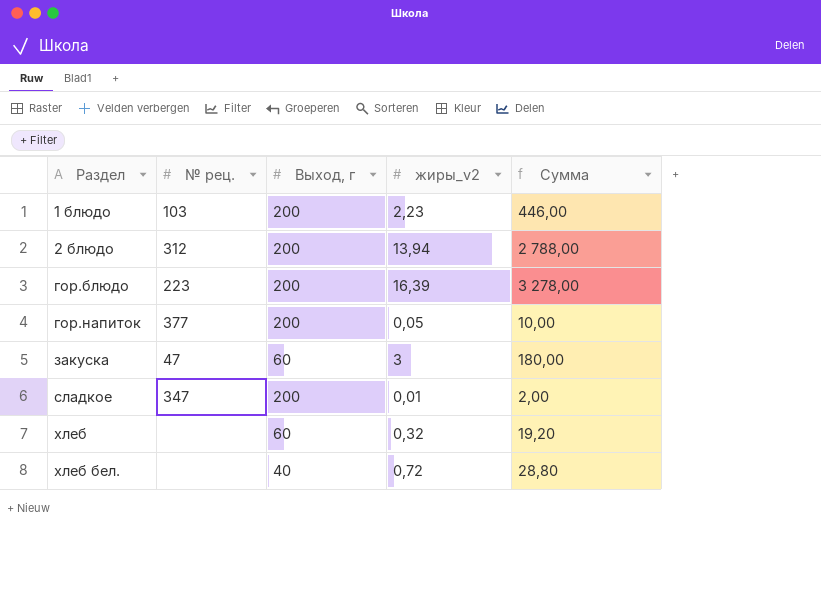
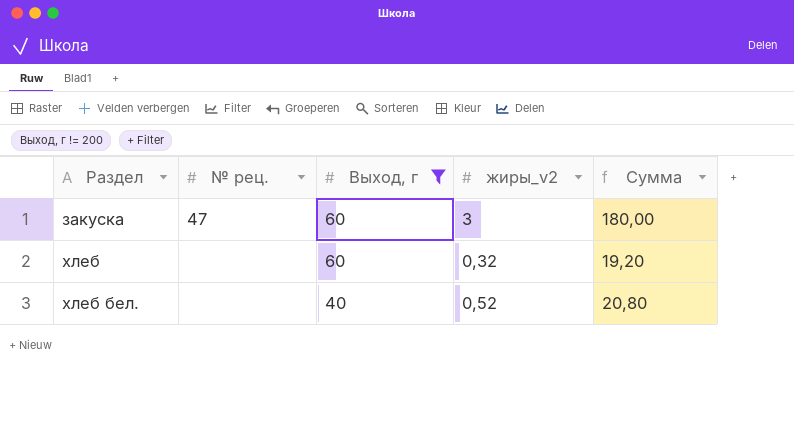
filter: none -> Выход, г != 200
хлеб бел. | жиры_v2: 0,72 -> 0,52
хлеб бел. | Сумма: 28,80 -> 20,80

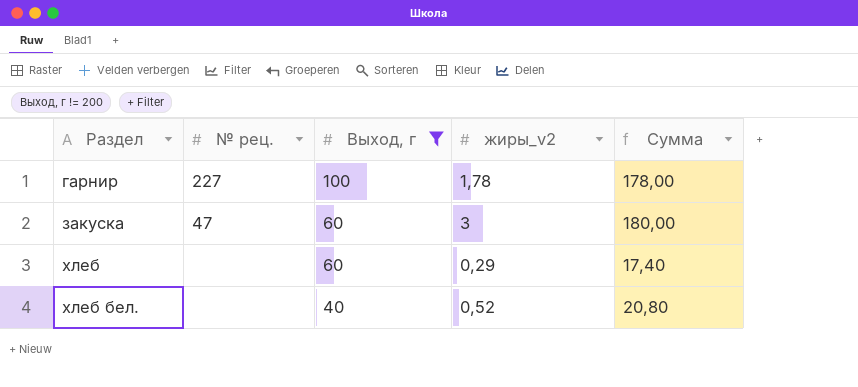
row гарнир: none -> 227 | 100 | 1,78 | 178,00
хлеб | жиры_v2: 0,32 -> 0,29
хлеб | Сумма: 19,20 -> 17,40

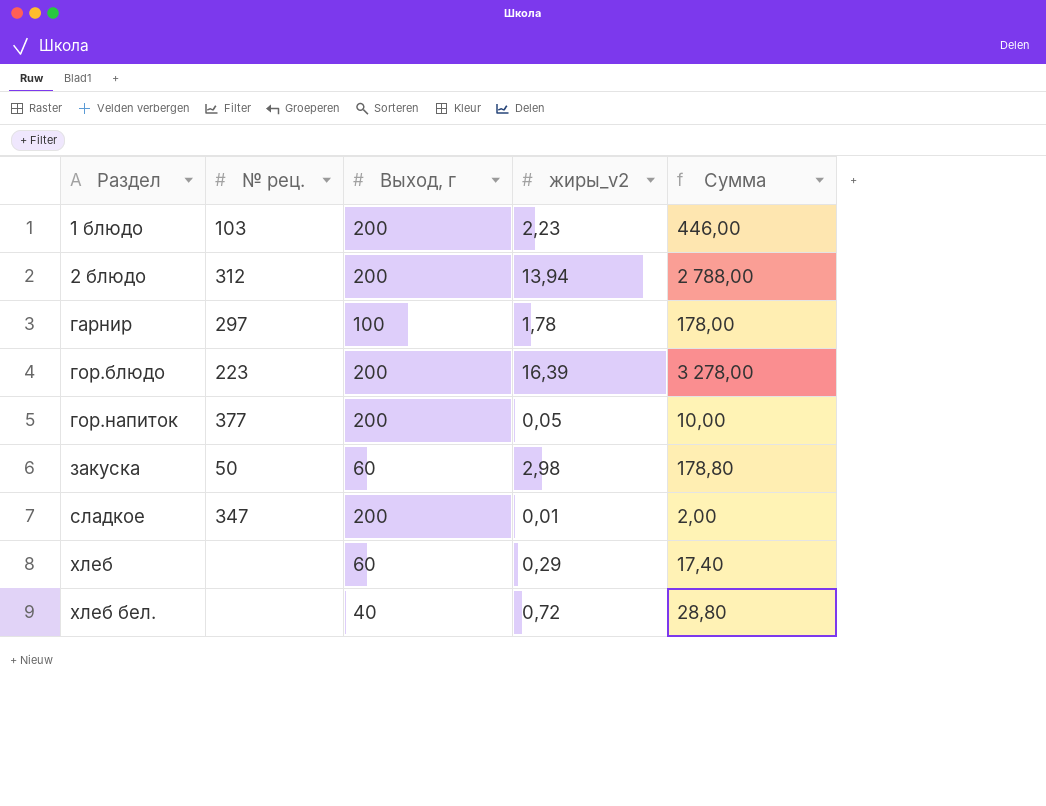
filter: Выход, г != 200 -> none
гарнир | № рец.: 227 -> 297
закуска | № рец.: 47 -> 50
закуска | жиры_v2: 3 -> 2,98
закуска | Сумма: 180,00 -> 178,80
хлеб бел. | жиры_v2: 0,52 -> 0,72
хлеб бел. | Сумма: 20,80 -> 28,80

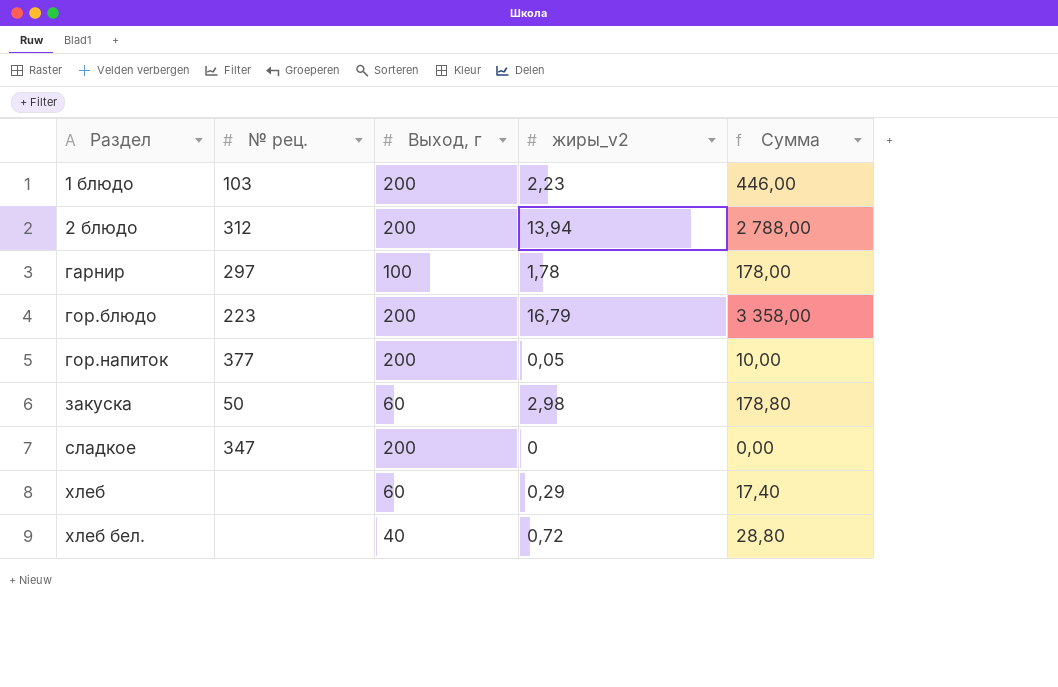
гор.блюдо | жиры_v2: 16,39 -> 16,79
гор.блюдо | Сумма: 3 278,00 -> 3 358,00
сладкое | жиры_v2: 0,01 -> 0
сладкое | Сумма: 2,00 -> 0,00

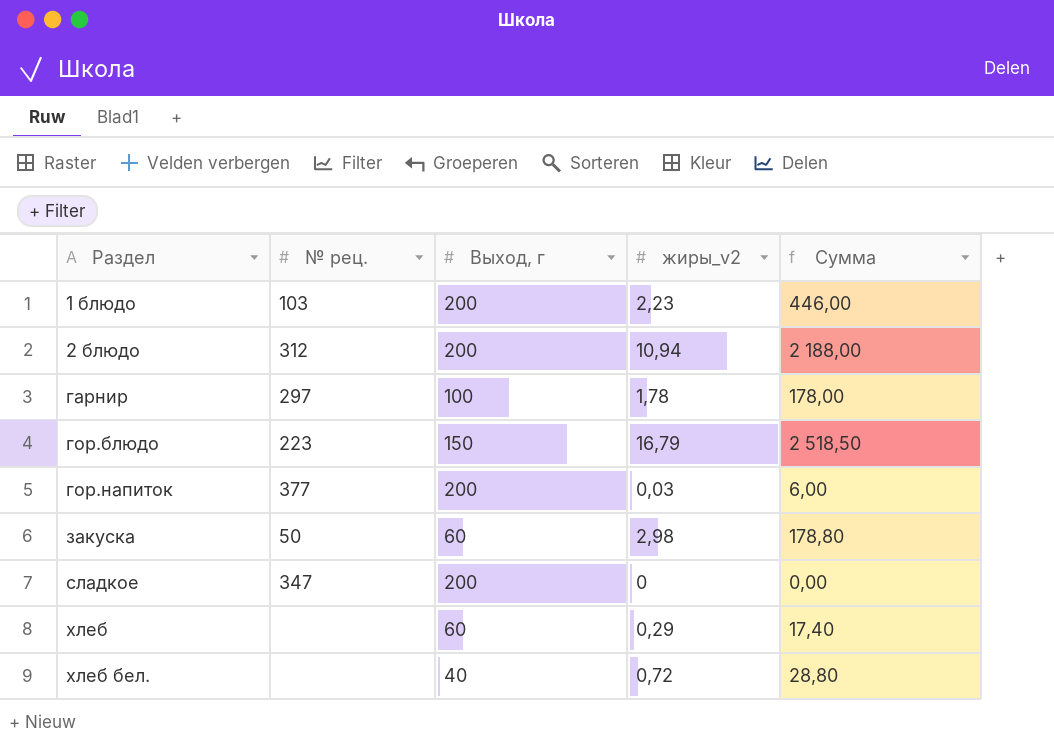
2 блюдо | жиры_v2: 13,94 -> 10,94
2 блюдо | Сумма: 2 788,00 -> 2 188,00
гор.блюдо | Выход, г: 200 -> 150
гор.блюдо | Сумма: 3 358,00 -> 2 518,50
гор.напиток | жиры_v2: 0,05 -> 0,03
гор.напиток | Сумма: 10,00 -> 6,00

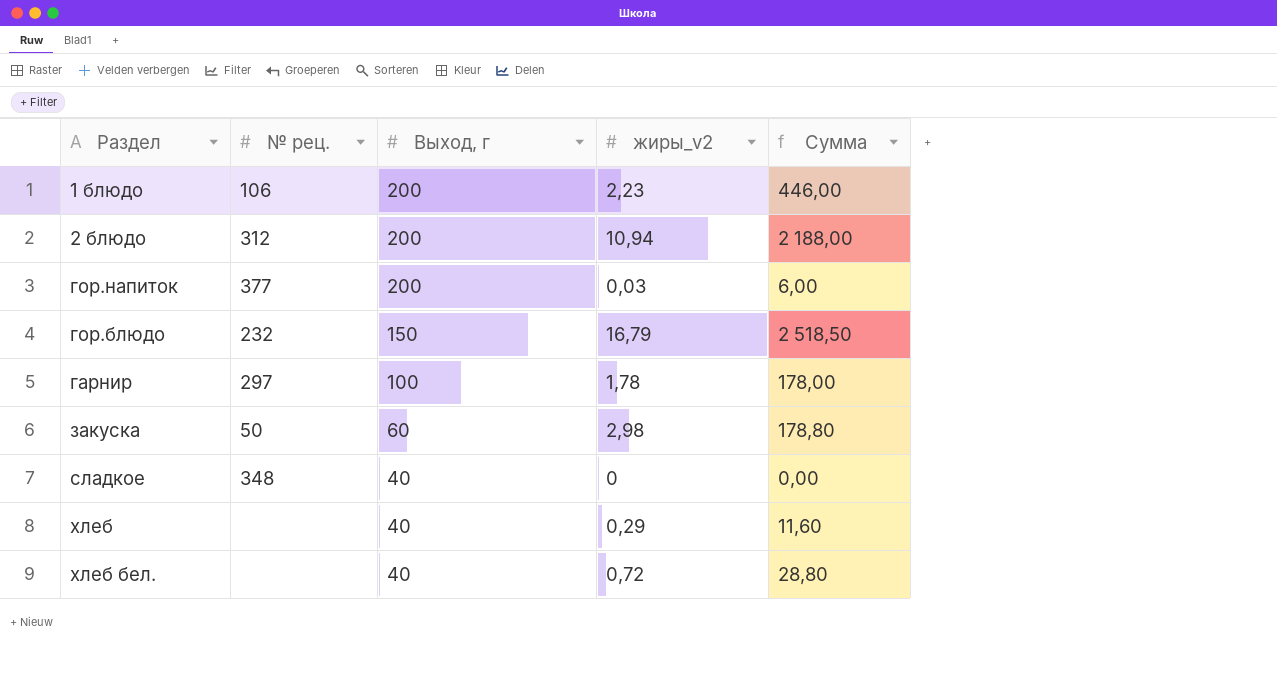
row order: Раздел ascending -> Выход, г descending
1 блюдо | № рец.: 103 -> 106
гор.блюдо | № рец.: 223 -> 232
сладкое | № рец.: 347 -> 348
сладкое | Выход, г: 200 -> 40
хлеб | Выход, г: 60 -> 40
хлеб | Сумма: 17,40 -> 11,60

